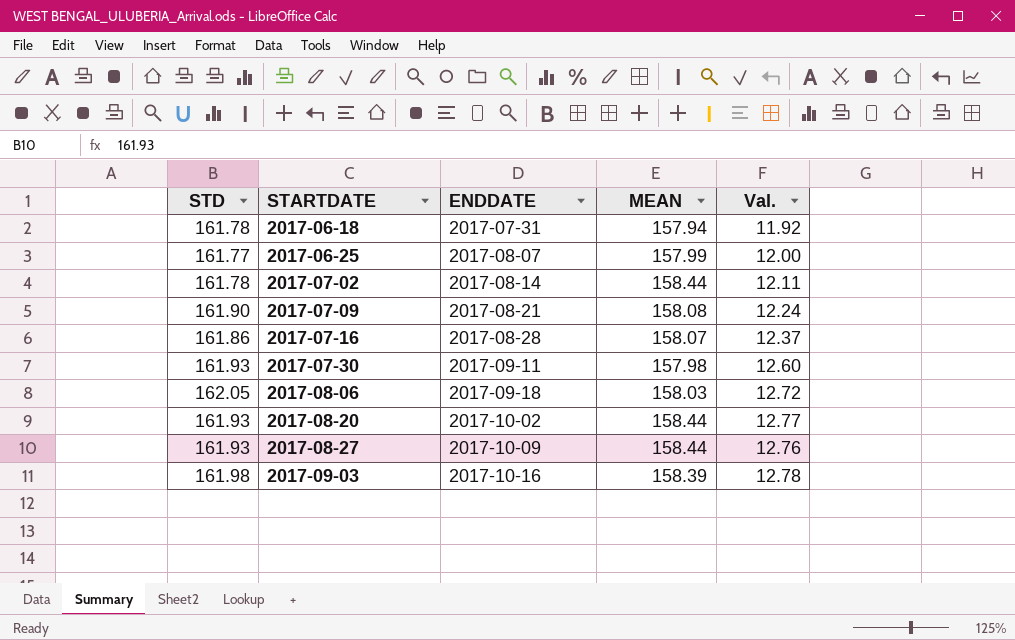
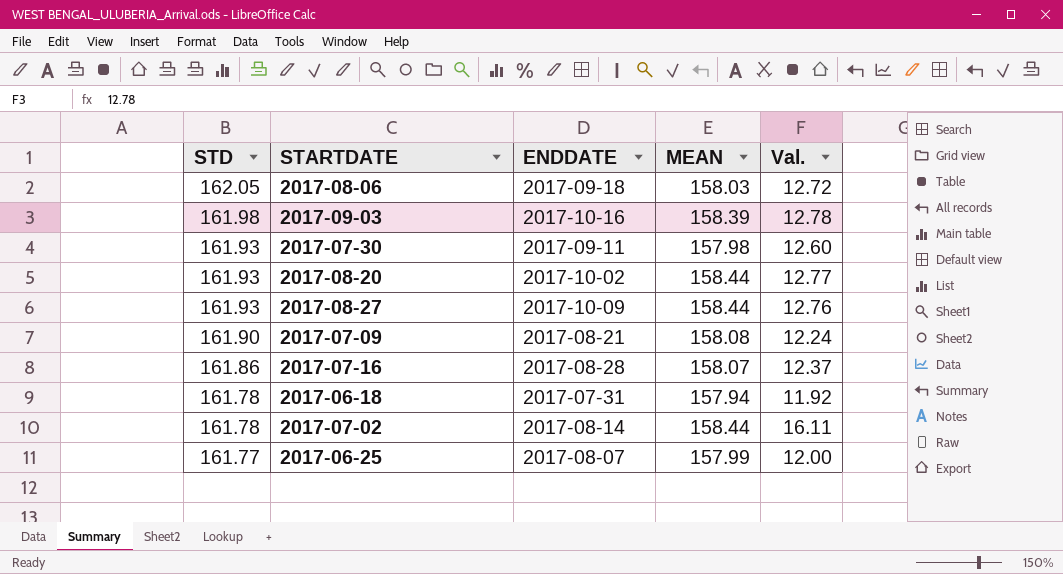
row order: STARTDATE ascending -> STD descending
2017-07-02 | Val.: 12.11 -> 16.11

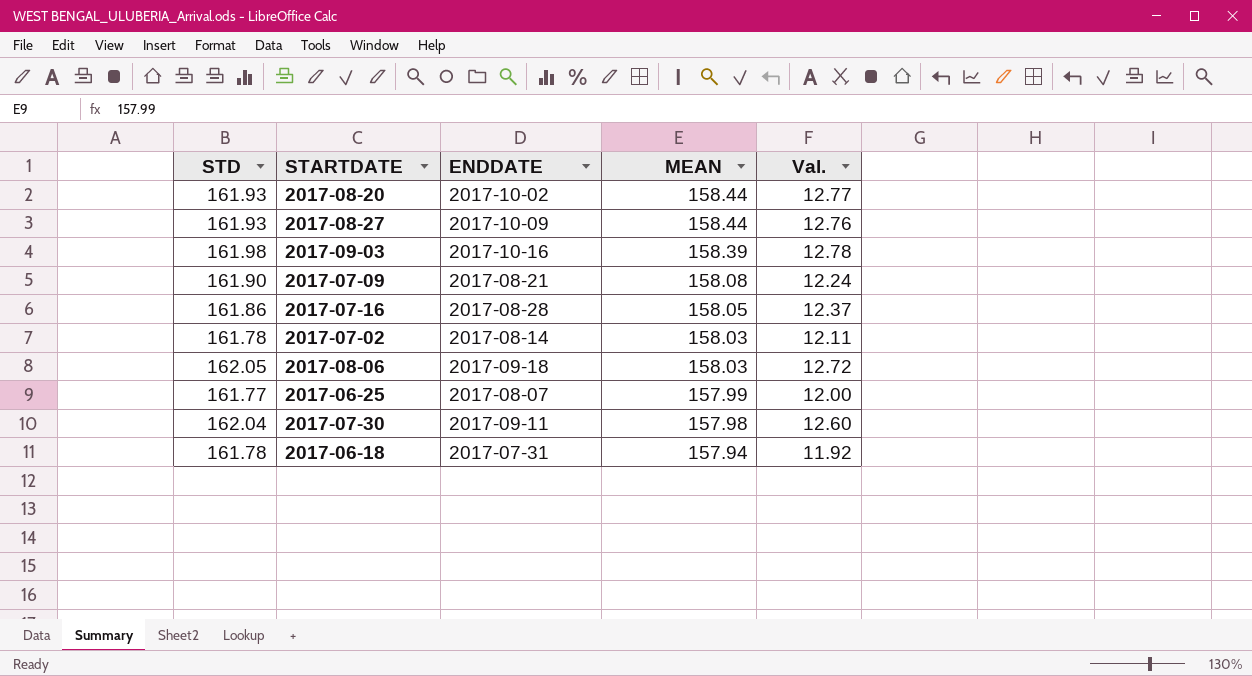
row order: STD descending -> MEAN descending
2017-07-16 | MEAN: 158.07 -> 158.05
2017-07-02 | MEAN: 158.44 -> 158.03
2017-07-02 | Val.: 16.11 -> 12.11
2017-07-30 | STD: 161.93 -> 162.04

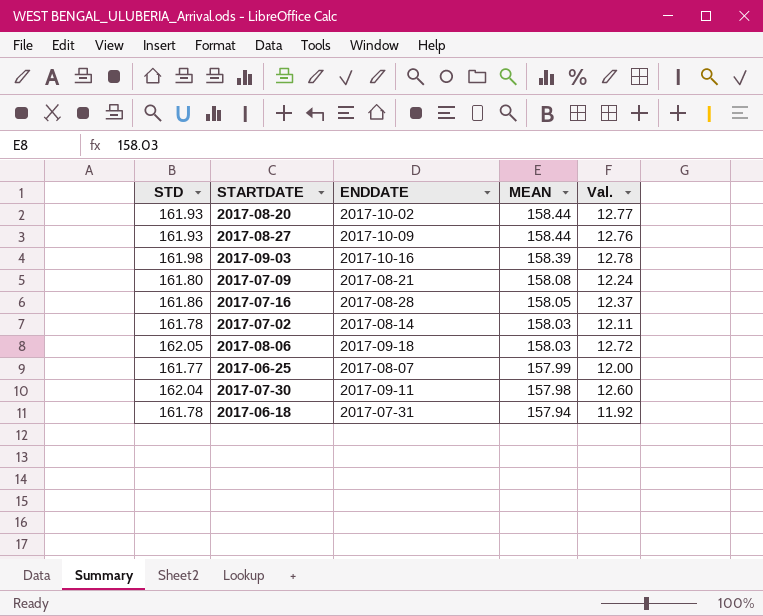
2017-07-09 | STD: 161.90 -> 161.80

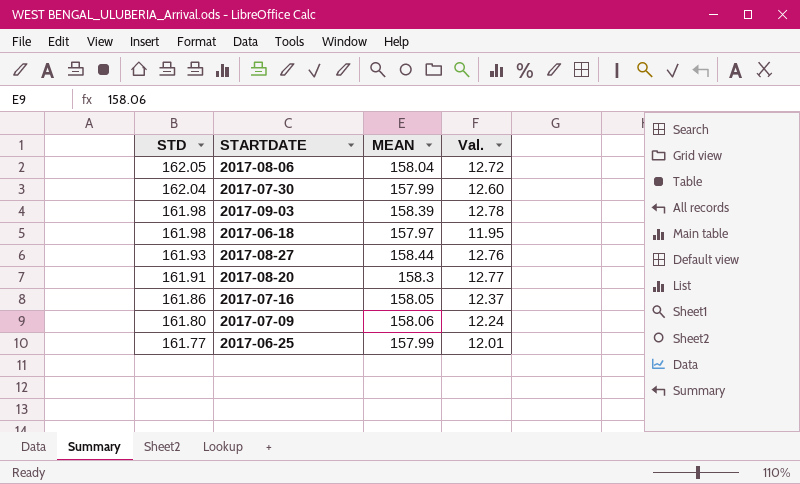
row order: MEAN descending -> STD descending
column ENDDATE | position: 3 -> none
row 2017-07-02: 161.78 | 2017-08-14 | 158.03 | 12.11 -> none
2017-08-06 | MEAN: 158.03 -> 158.04
2017-07-30 | MEAN: 157.98 -> 157.99
2017-06-18 | STD: 161.78 -> 161.98
2017-06-18 | MEAN: 157.94 -> 157.97
2017-06-18 | Val.: 11.92 -> 11.95
2017-08-20 | STD: 161.93 -> 161.91
2017-08-20 | MEAN: 158.44 -> 158.3
2017-07-09 | MEAN: 158.08 -> 158.06
2017-06-25 | Val.: 12.00 -> 12.01

